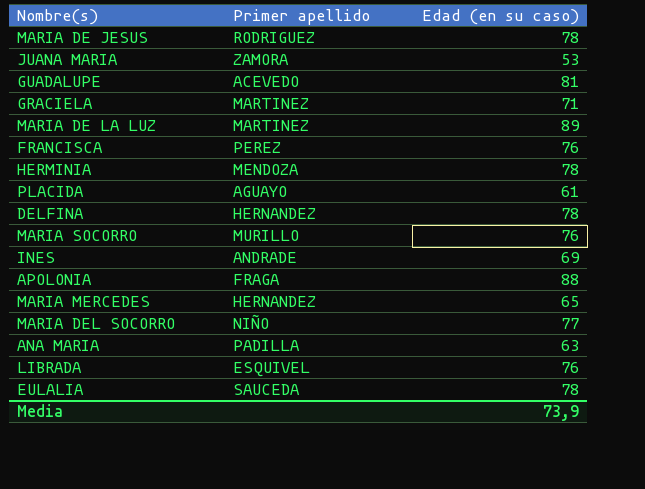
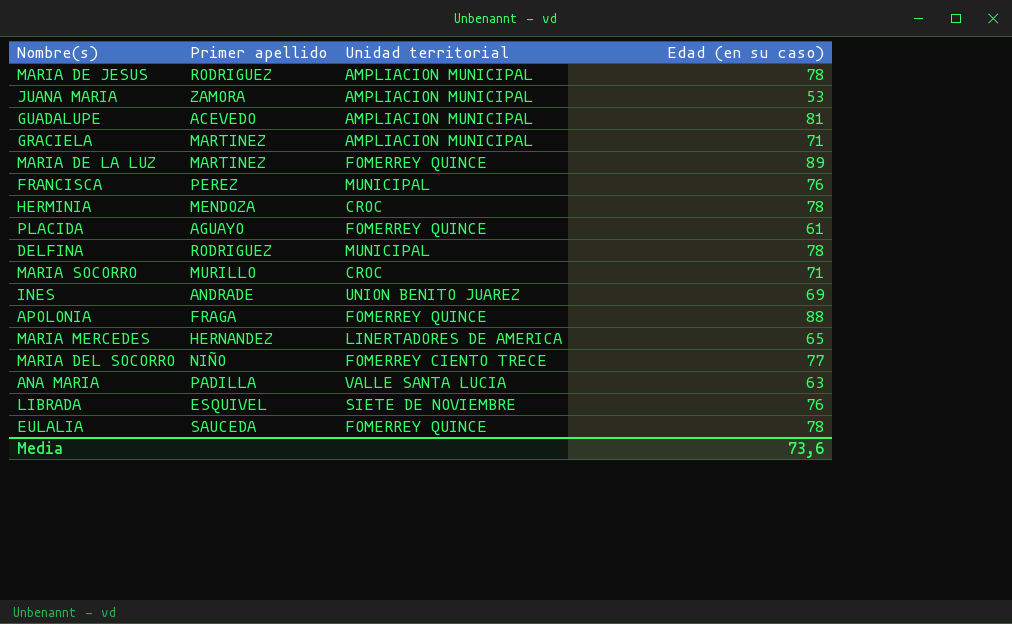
column Unidad territorial | position: none -> 3
DELFINA | Primer apellido: HERNANDEZ -> RODRIGUEZ
MARIA SOCORRO | Edad (en su caso): 76 -> 71
Media | Edad (en su caso): 73,9 -> 73,6

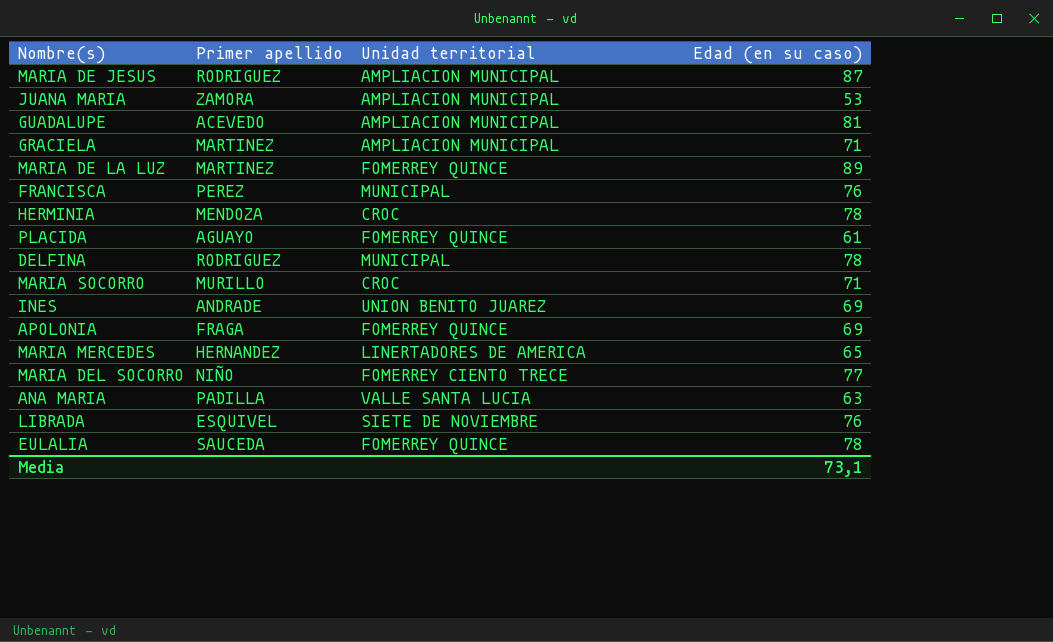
MARIA DE JESUS | Edad (en su caso): 78 -> 87
APOLONIA | Edad (en su caso): 88 -> 69
Media | Edad (en su caso): 73,6 -> 73,1

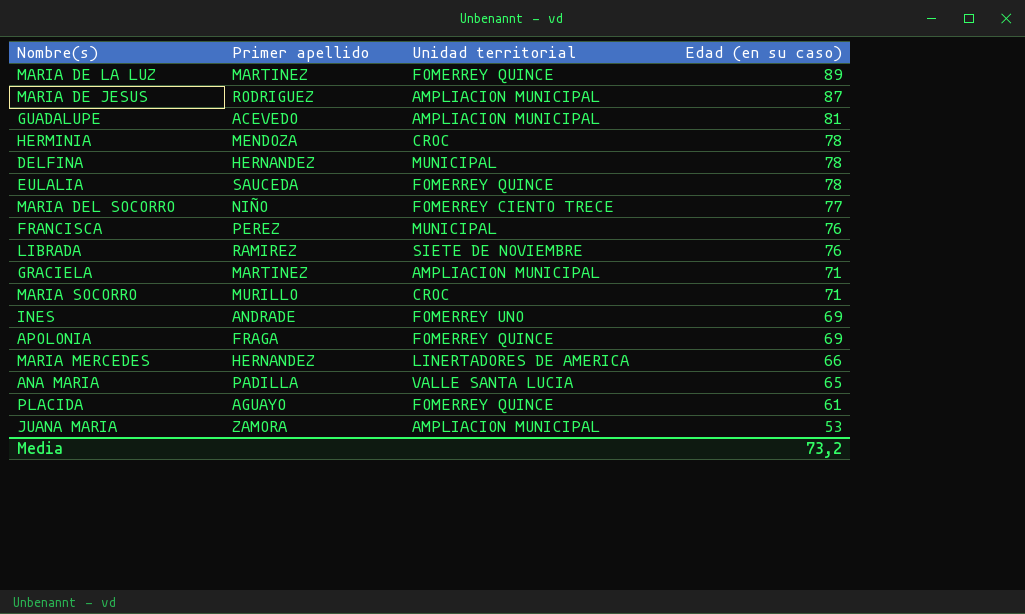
row order: none -> Edad (en su caso) descending
DELFINA | Primer apellido: RODRIGUEZ -> HERNANDEZ
LIBRADA | Primer apellido: ESQUIVEL -> RAMIREZ
INES | Unidad territorial: UNION BENITO JUAREZ -> FOMERREY UNO
MARIA MERCEDES | Edad (en su caso): 65 -> 66
ANA MARIA | Edad (en su caso): 63 -> 65
Media | Edad (en su caso): 73,1 -> 73,2

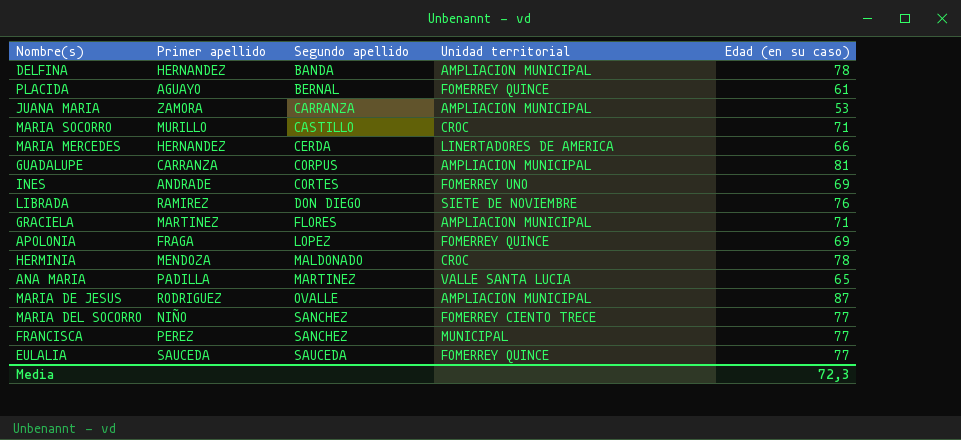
row order: Edad (en su caso) descending -> Segundo apellido ascending
column Segundo apellido | position: none -> 3
row MARIA DE LA LUZ: MARTINEZ | FOMERREY QUINCE | 89 -> none
DELFINA | Unidad territorial: MUNICIPAL -> AMPLIACION MUNICIPAL
GUADALUPE | Primer apellido: ACEVEDO -> CARRANZA
FRANCISCA | Edad (en su caso): 76 -> 77
EULALIA | Edad (en su caso): 78 -> 77
Media | Edad (en su caso): 73,2 -> 72,3

